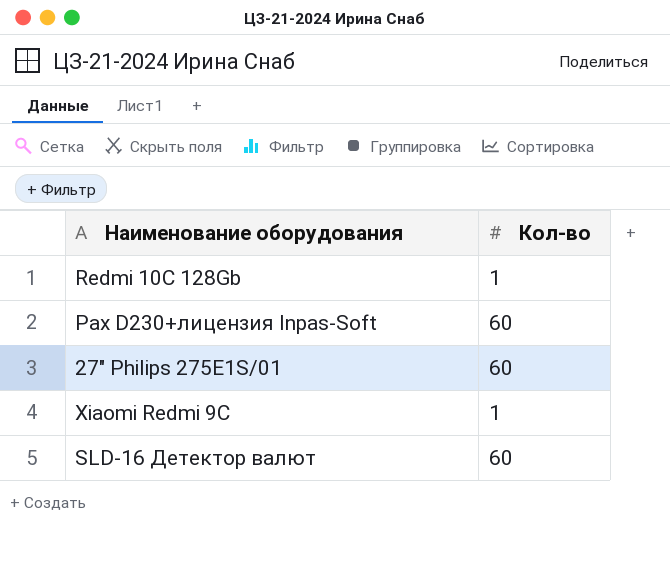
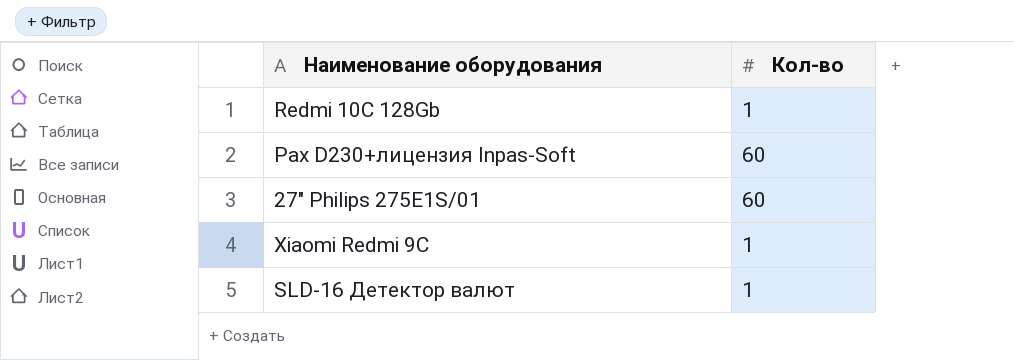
SLD-16 Детектор валют | Кол-во: 60 -> 1

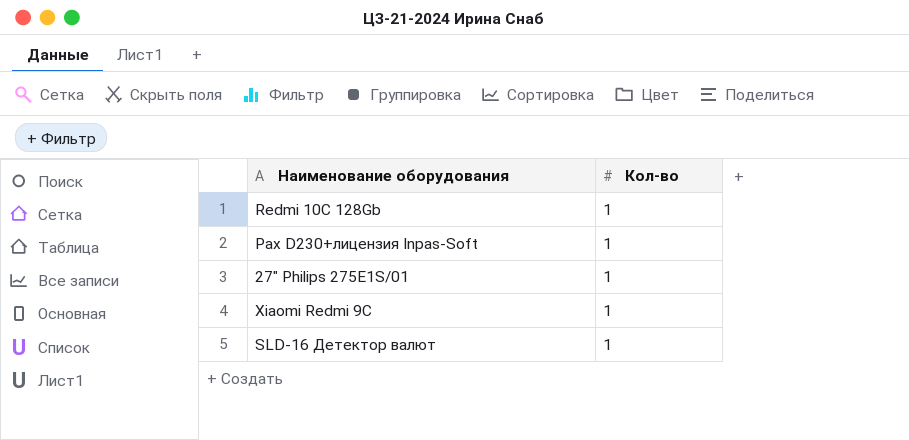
Pax D230+лицензия Inpas-Soft | Кол-во: 60 -> 1
27" Philips 275E1S/01 | Кол-во: 60 -> 1

